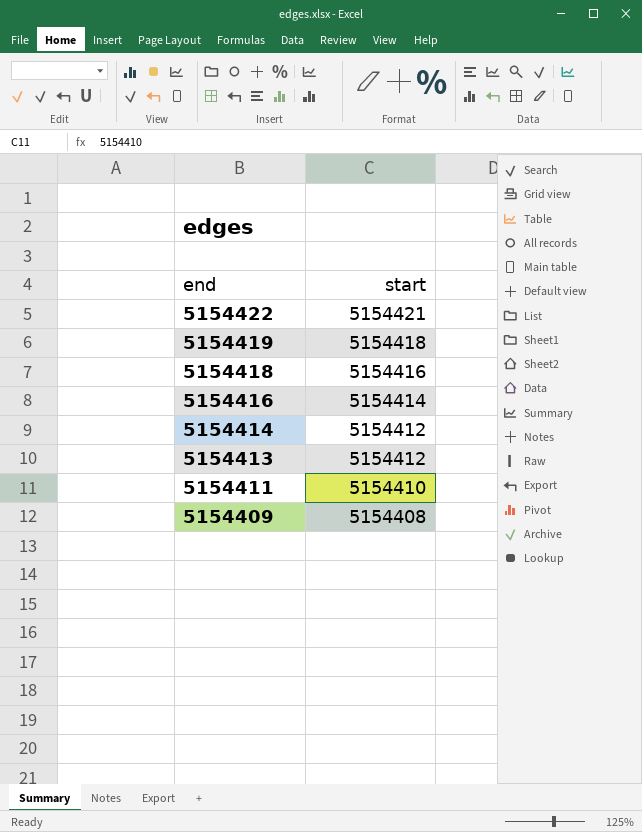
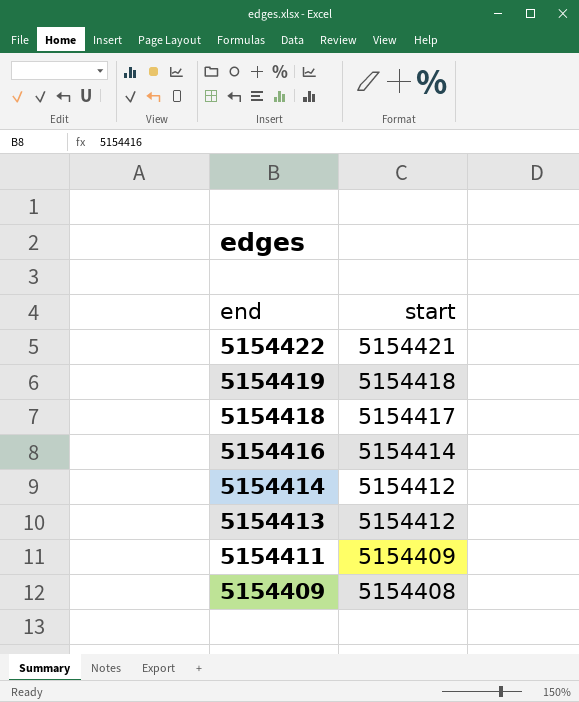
5154418 | start: 5154416 -> 5154417
5154411 | start: 5154410 -> 5154409

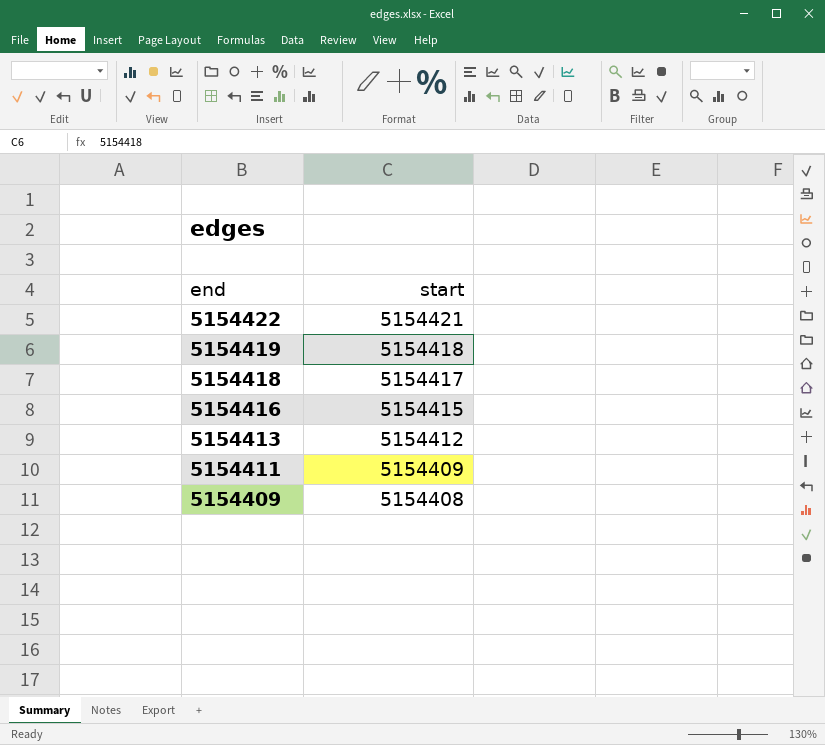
row 5154414: 5154412 -> none
5154416 | start: 5154414 -> 5154415

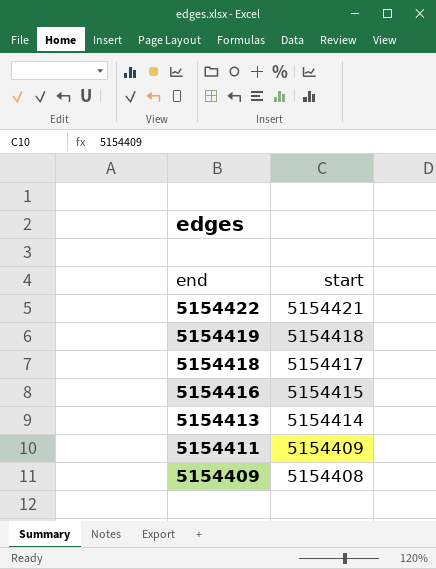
5154413 | start: 5154412 -> 5154414

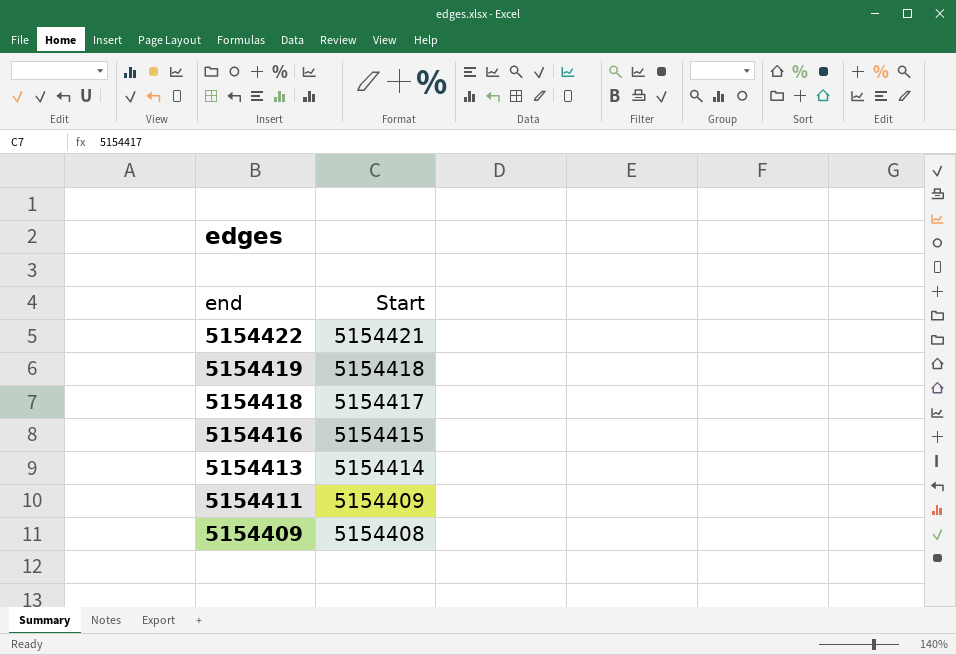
column name: start -> Start

